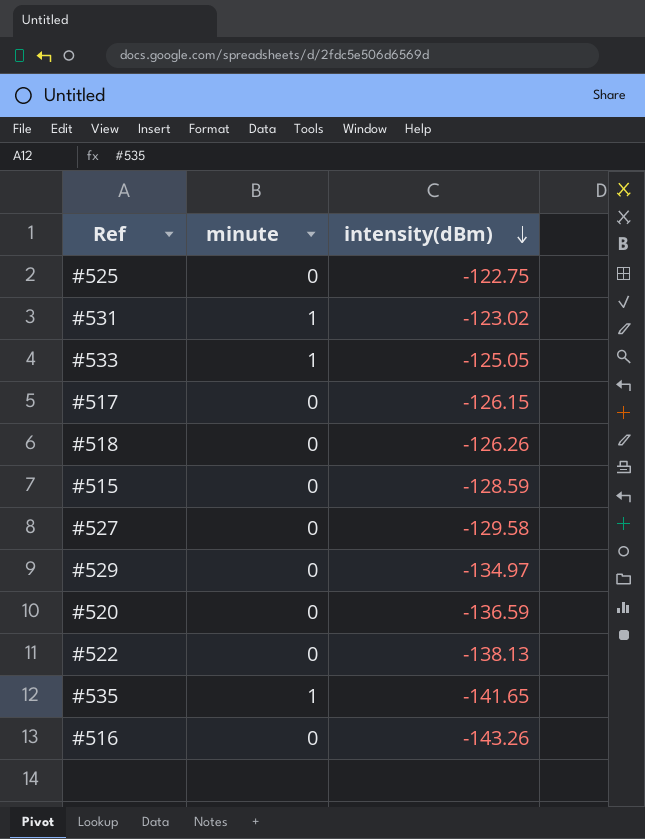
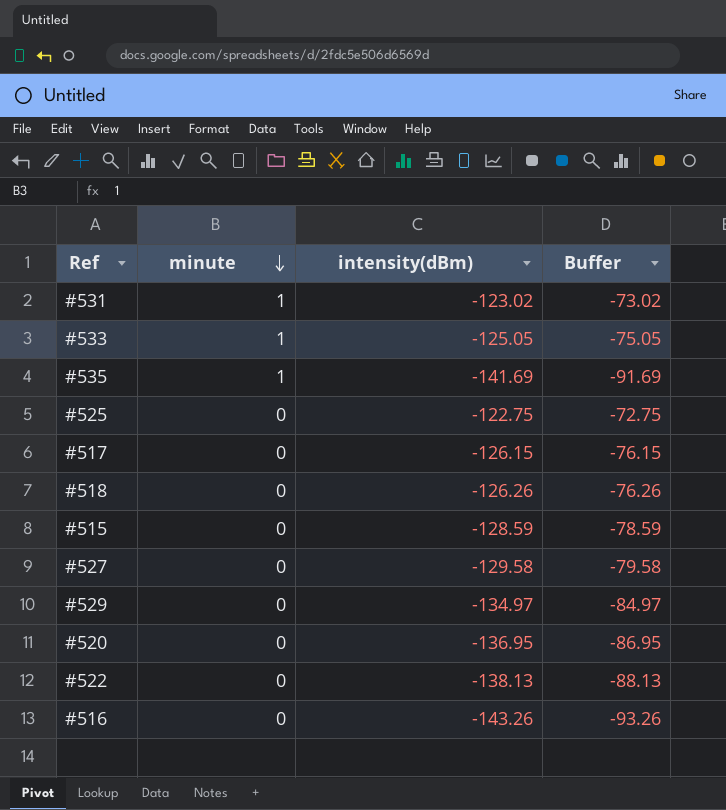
row order: intensity(dBm) descending -> minute descending
column Buffer | formula: none -> [intensity(dBm)] + 50
#535 | intensity(dBm): -141.65 -> -141.69
#520 | intensity(dBm): -136.59 -> -136.95

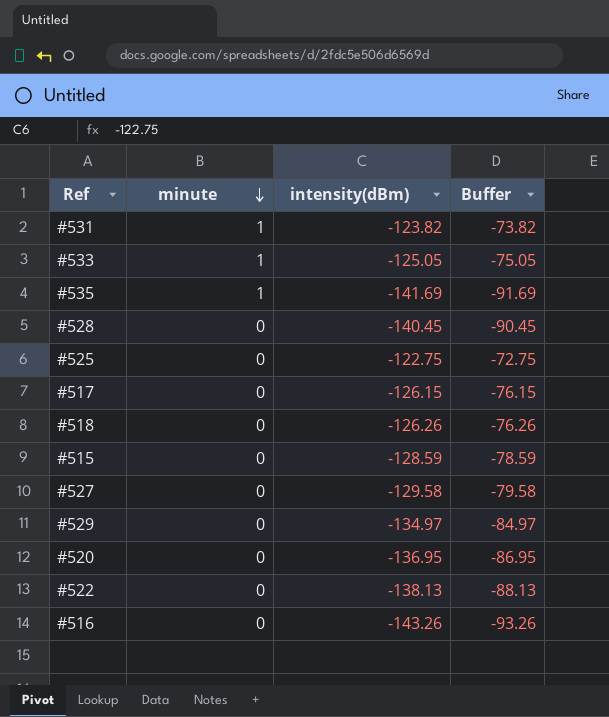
#531 | intensity(dBm): -123.02 -> -123.82
#531 | Buffer: -73.02 -> -73.82
row #528: none -> 0 | -140.45 | -90.45

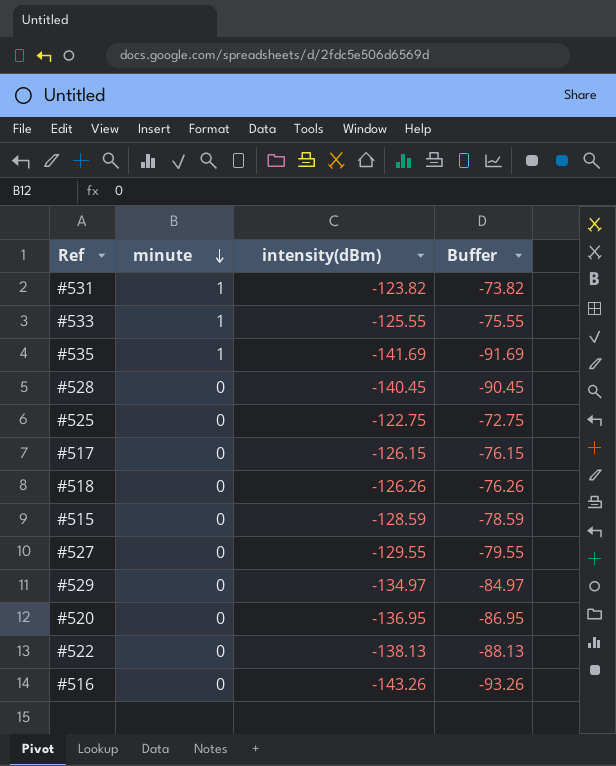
#533 | intensity(dBm): -125.05 -> -125.55
#533 | Buffer: -75.05 -> -75.55
#527 | intensity(dBm): -129.58 -> -129.55
#527 | Buffer: -79.58 -> -79.55

